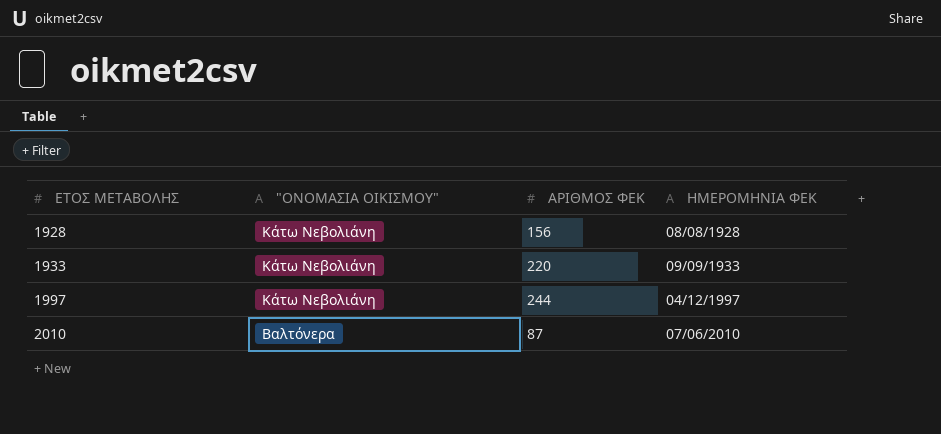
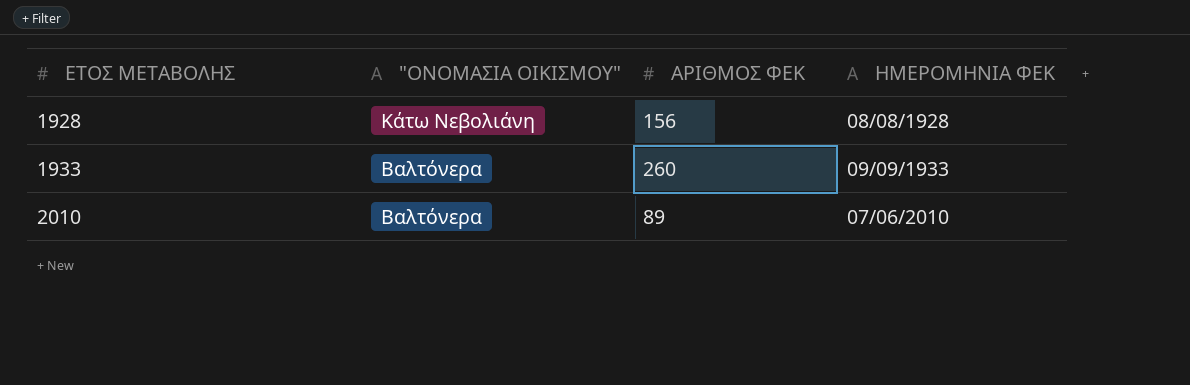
row 1997: Κάτω Νεβολιάνη | 244 | 04/12/1997 -> none
1933 | "ΟΝΟΜΑΣΙΑ ΟΙΚΙΣΜΟΥ": Κάτω Νεβολιάνη -> Βαλτόνερα
1933 | ΑΡΙΘΜΟΣ ΦΕΚ: 220 -> 260
2010 | ΑΡΙΘΜΟΣ ΦΕΚ: 87 -> 89

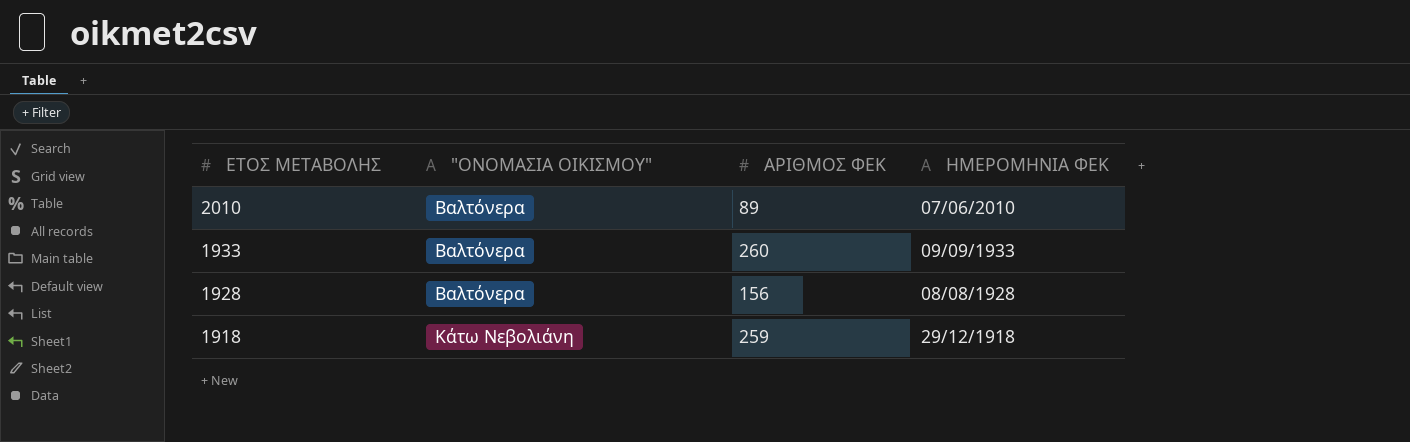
row order: ΕΤΟΣ ΜΕΤΑΒΟΛΗΣ ascending -> ΕΤΟΣ ΜΕΤΑΒΟΛΗΣ descending
1928 | "ΟΝΟΜΑΣΙΑ ΟΙΚΙΣΜΟΥ": Κάτω Νεβολιάνη -> Βαλτόνερα
row 1918: none -> Κάτω Νεβολιάνη | 259 | 29/12/1918

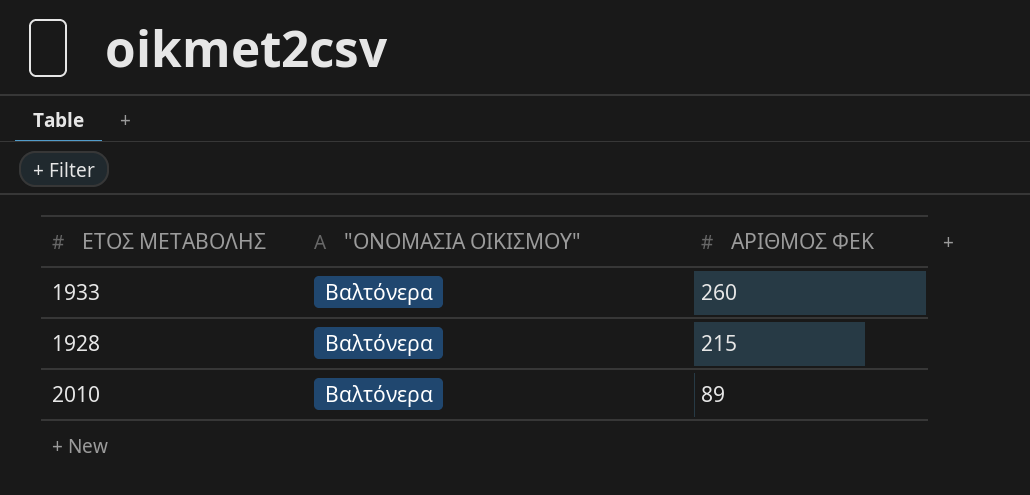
row order: ΕΤΟΣ ΜΕΤΑΒΟΛΗΣ descending -> ΑΡΙΘΜΟΣ ΦΕΚ descending
column ΗΜΕΡΟΜΗΝΙΑ ΦΕΚ | position: 4 -> none
row 1918: Κάτω Νεβολιάνη | 259 | 29/12/1918 -> none
1928 | ΑΡΙΘΜΟΣ ΦΕΚ: 156 -> 215

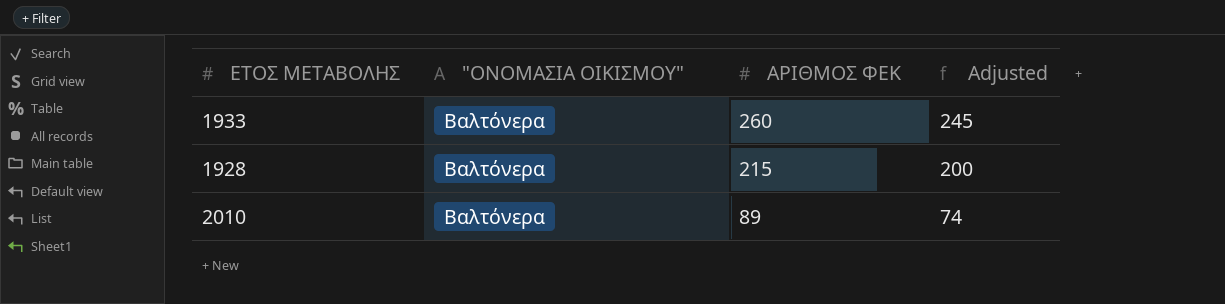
column Adjusted | formula: none -> [ΑΡΙΘΜΟΣ ΦΕΚ] - 15

